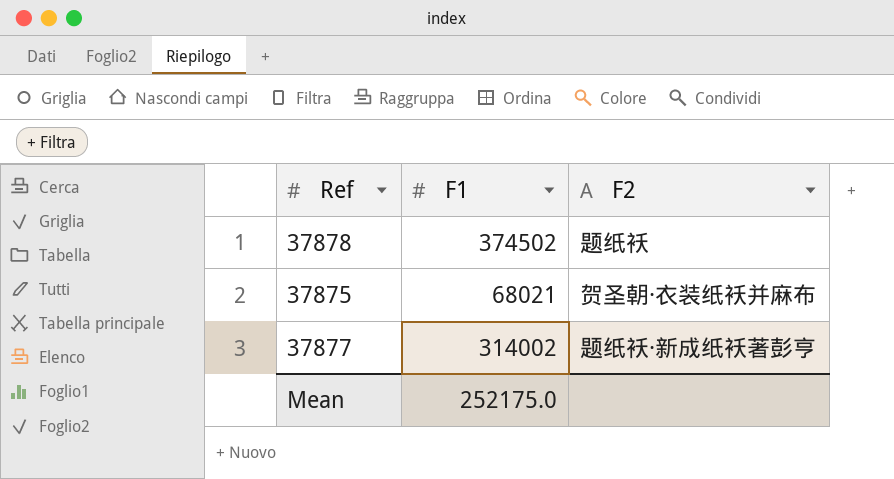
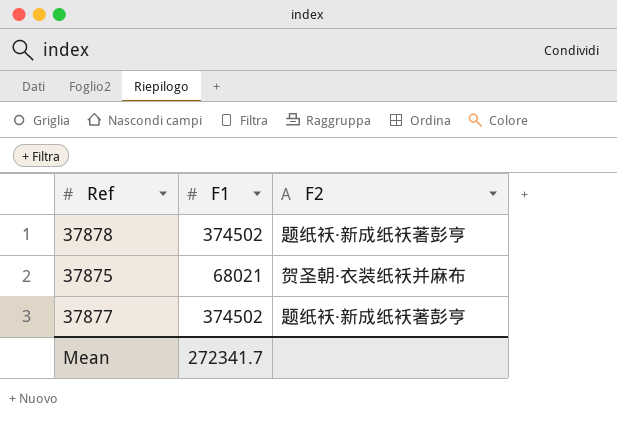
37878 | F2: 题纸袄 -> 题纸袄·新成纸袄著彭亨
37877 | F1: 314002 -> 374502
Mean | F1: 252175.0 -> 272341.7

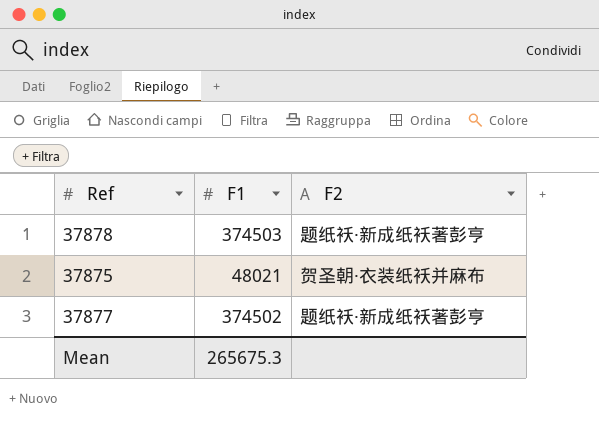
37878 | F1: 374502 -> 374503
37875 | F1: 68021 -> 48021
Mean | F1: 272341.7 -> 265675.3

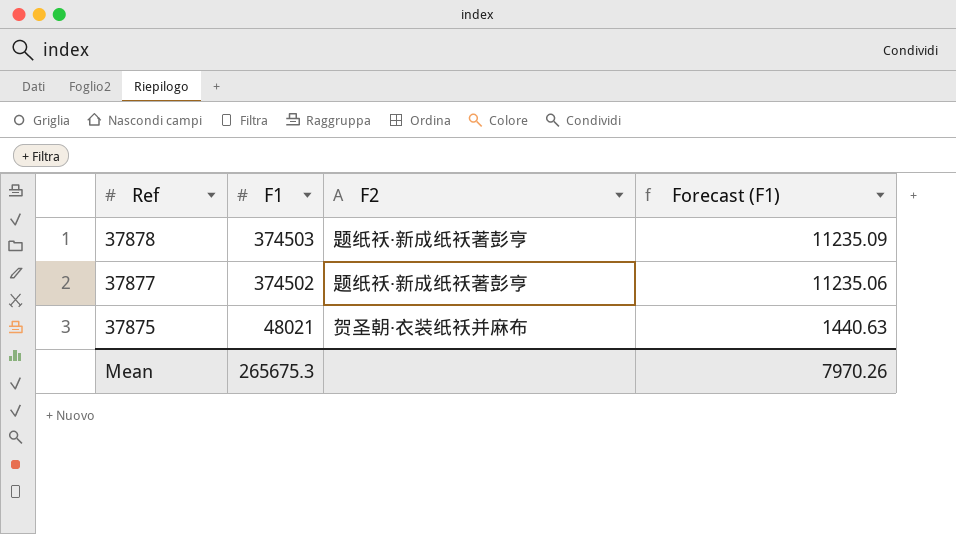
row order: none -> Ref descending
column Forecast (F1) | formula: none -> [F1] * 0.03

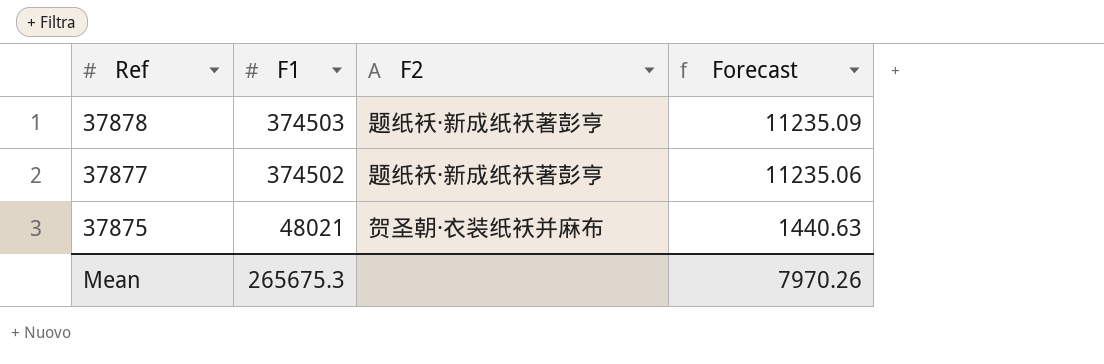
column name: Forecast (F1) -> Forecast

